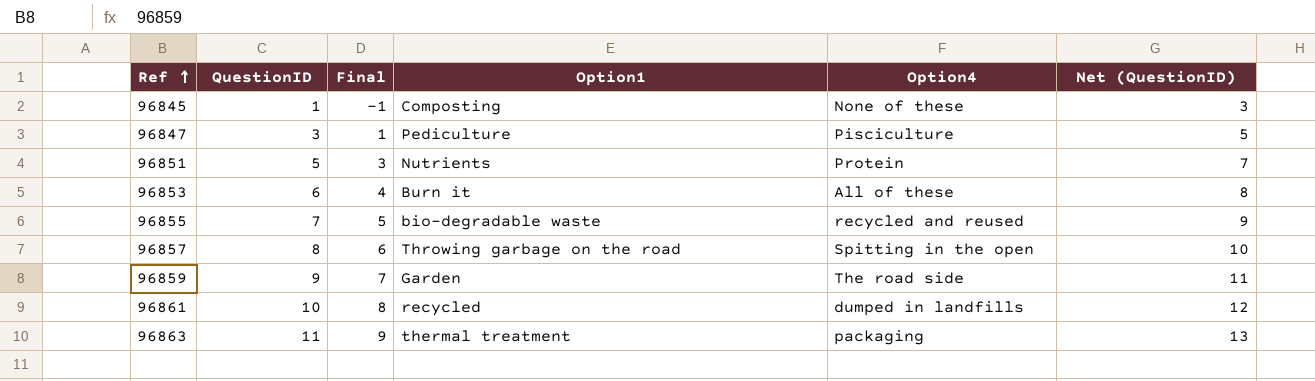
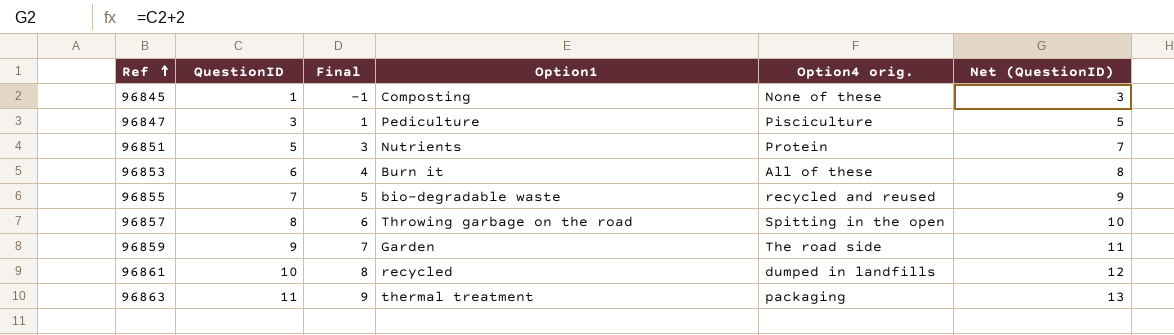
column name: Option4 -> Option4 orig.

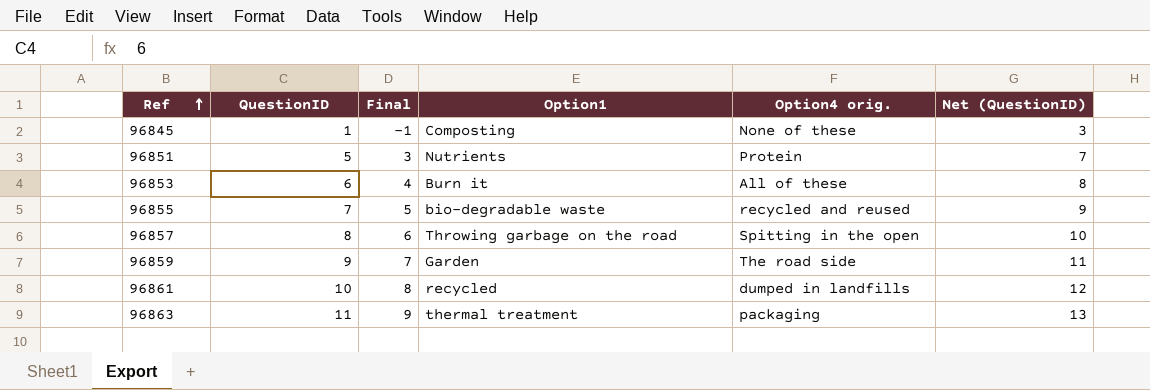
row 96847: 3 | 1 | Pediculture | Pisciculture | 5 -> none

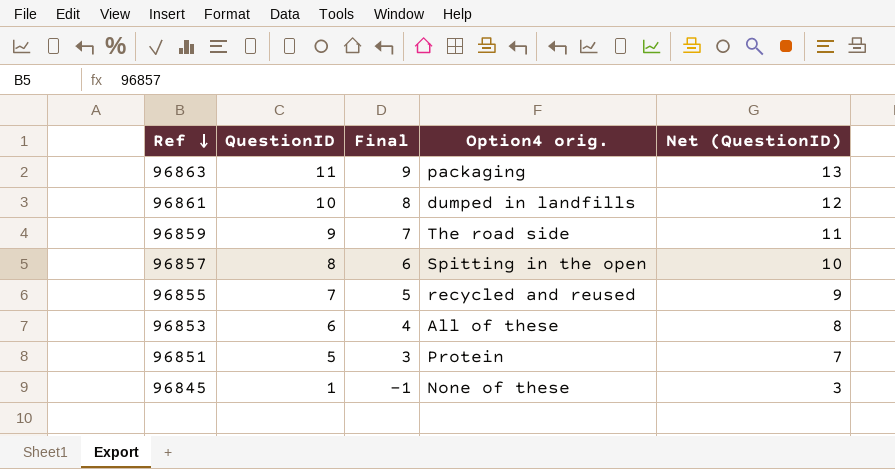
row order: Ref ascending -> Ref descending
column Option1 | position: 4 -> none

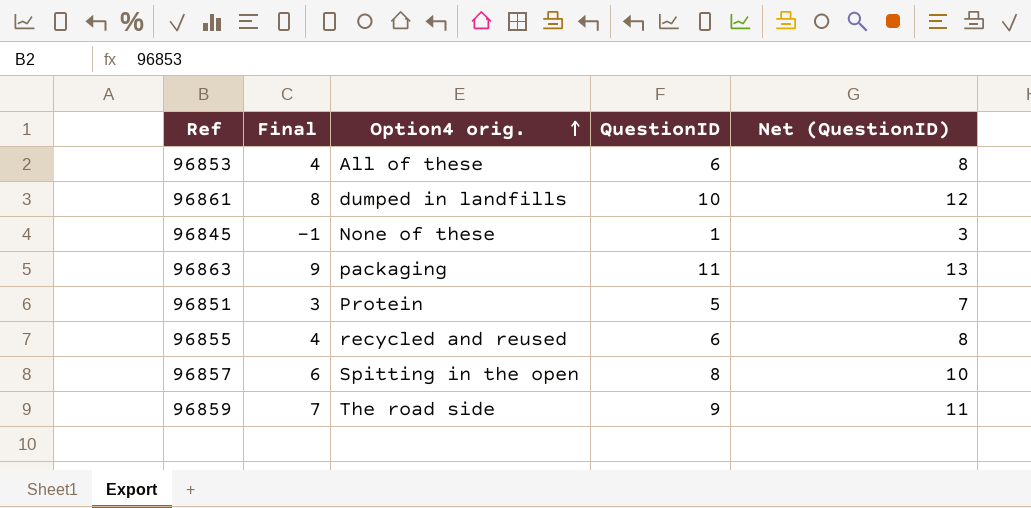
row order: Ref descending -> Option4 orig. ascending
column QuestionID | position: 2 -> 4
96855 | Final: 5 -> 4
96855 | QuestionID: 7 -> 6
96855 | Net (QuestionID): 9 -> 8

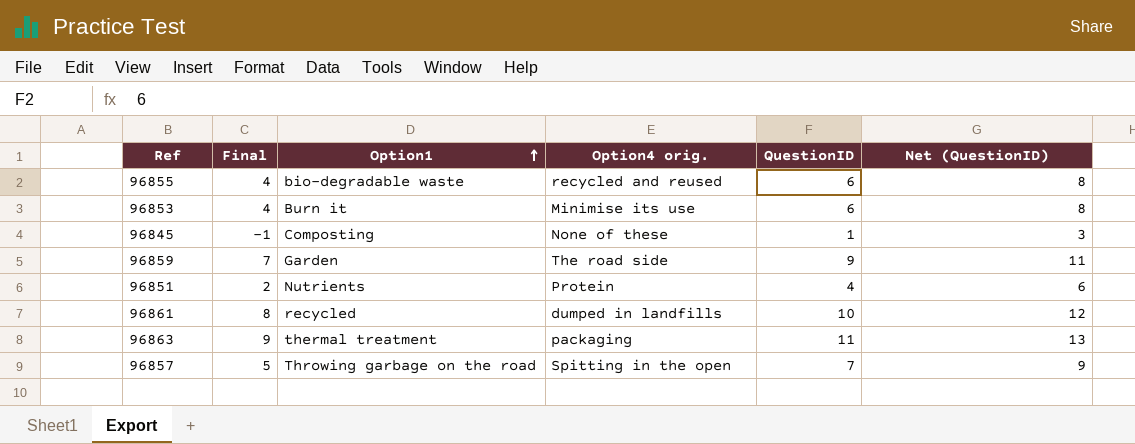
row order: Option4 orig. ascending -> Option1 ascending
column Option1 | position: none -> 3
96853 | Option4 orig.: All of these -> Minimise its use
96851 | Final: 3 -> 2
96851 | QuestionID: 5 -> 4
96851 | Net (QuestionID): 7 -> 6
96857 | Final: 6 -> 5
96857 | QuestionID: 8 -> 7
96857 | Net (QuestionID): 10 -> 9

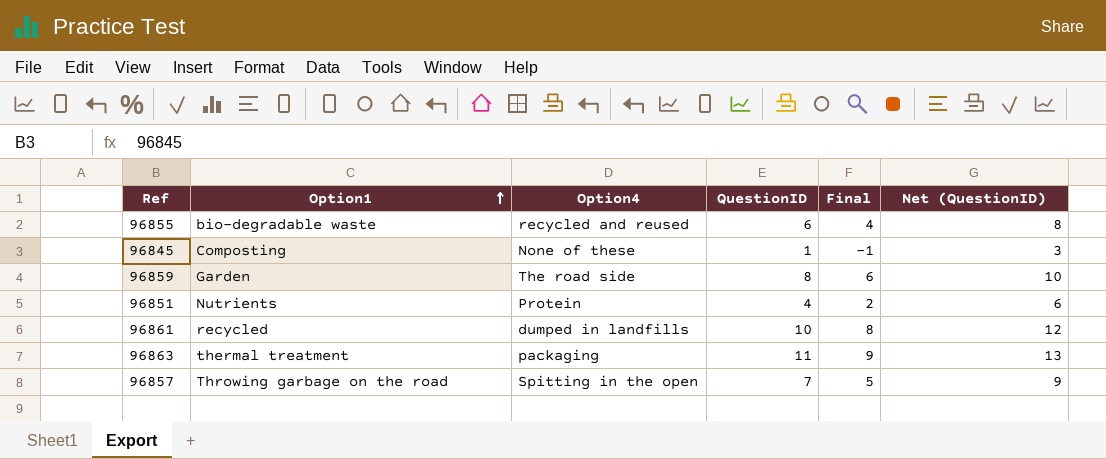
column name: Option4 orig. -> Option4
column Final | position: 2 -> 5
row 96853: 4 | Burn it | Minimise its use | 6 | 8 -> none
96859 | QuestionID: 9 -> 8
96859 | Final: 7 -> 6
96859 | Net (QuestionID): 11 -> 10

